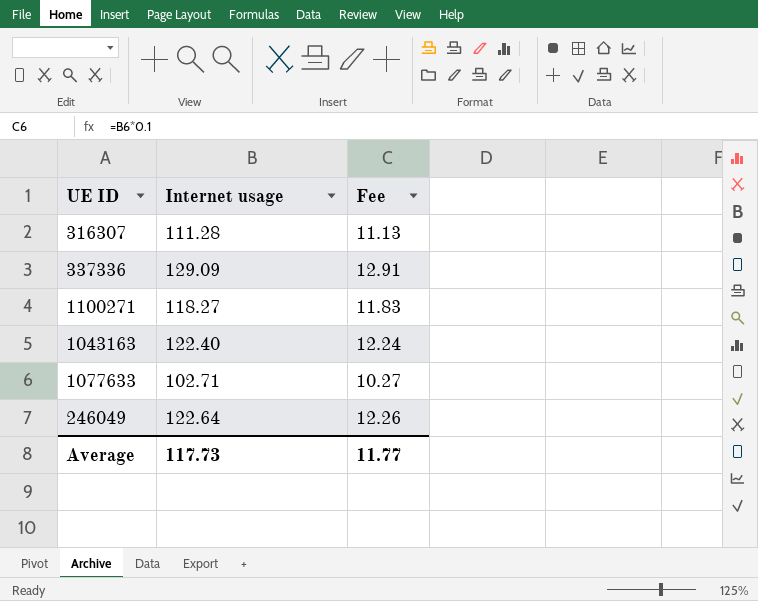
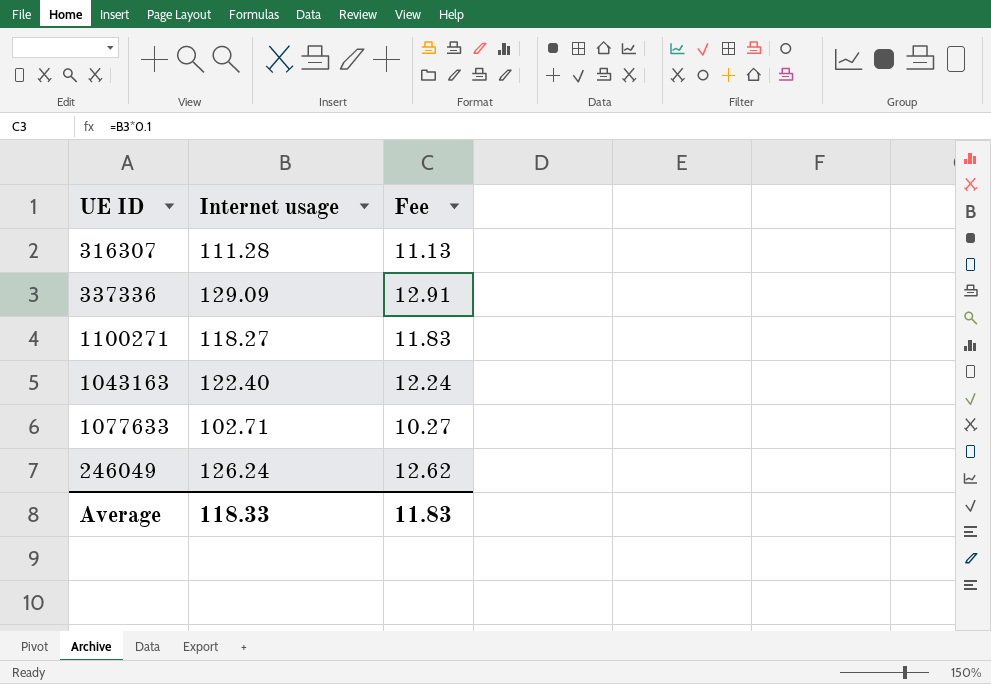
246049 | Internet usage: 122.64 -> 126.24
246049 | Fee: 12.26 -> 12.62
Average | Internet usage: 117.73 -> 118.33
Average | Fee: 11.77 -> 11.83

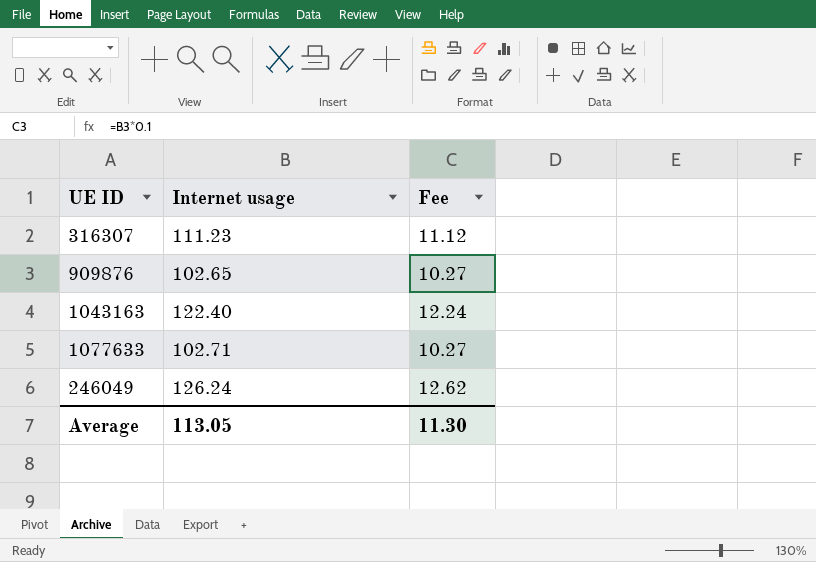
row 337336: 129.09 | 12.91 -> none
row 1100271: 118.27 | 11.83 -> none
316307 | Internet usage: 111.28 -> 111.23
316307 | Fee: 11.13 -> 11.12
row 909876: none -> 102.65 | 10.27
Average | Internet usage: 118.33 -> 113.05
Average | Fee: 11.83 -> 11.30

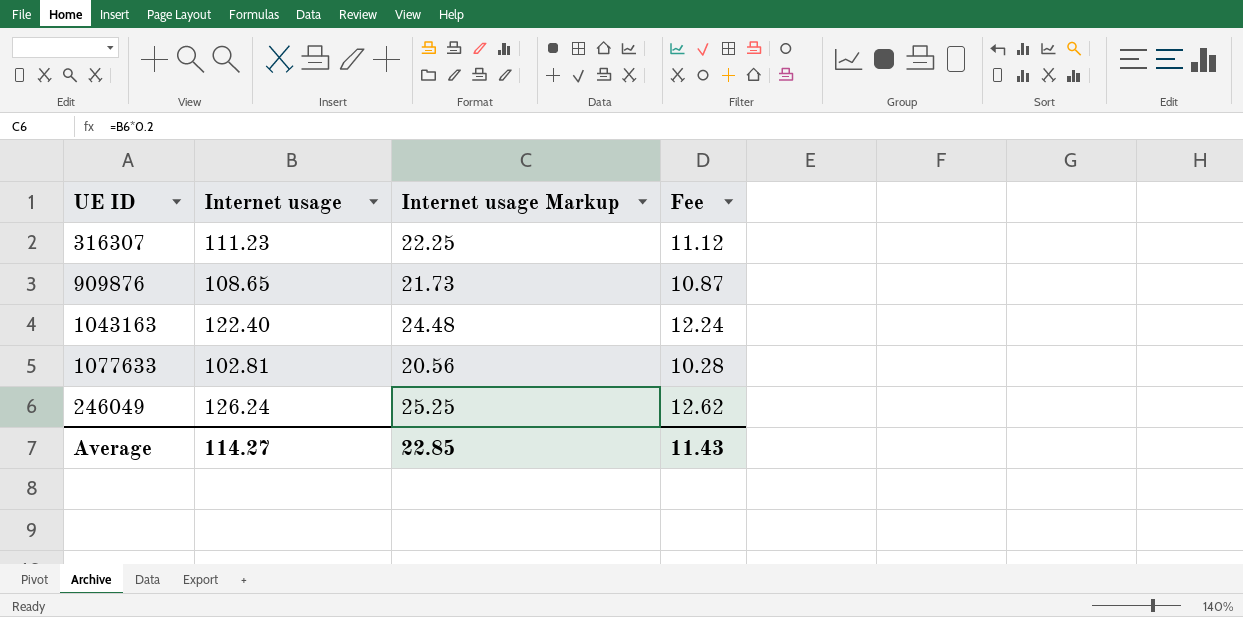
column Internet usage Markup | formula: none -> [Internet usage] * 0.2
909876 | Internet usage: 102.65 -> 108.65
909876 | Fee: 10.27 -> 10.87
1077633 | Internet usage: 102.71 -> 102.81
1077633 | Fee: 10.27 -> 10.28
Average | Internet usage: 113.05 -> 114.27
Average | Fee: 11.30 -> 11.43

